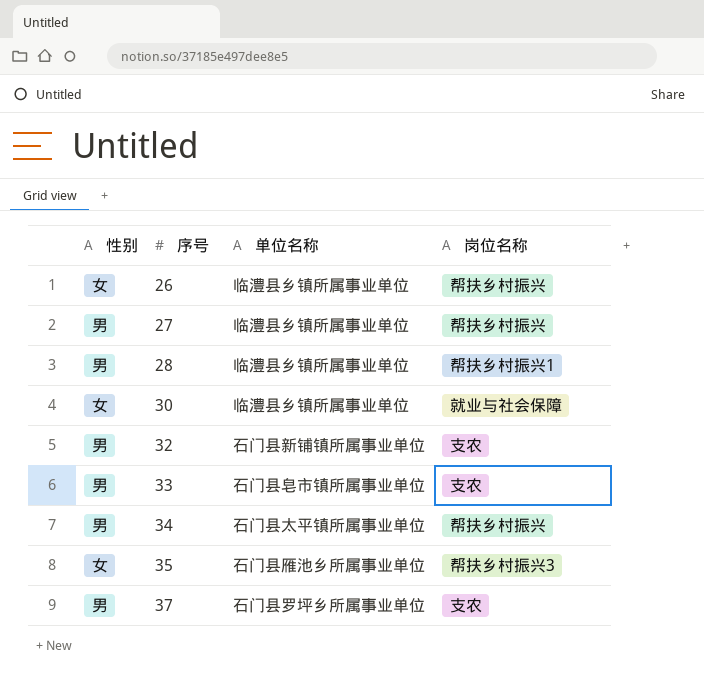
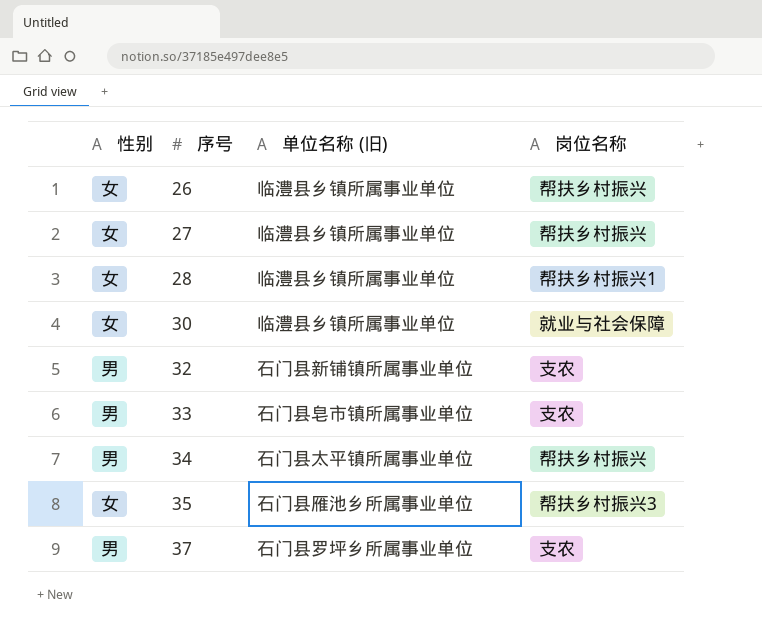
column name: 单位名称 -> 单位名称 (旧)
27 | 性别: 男 -> 女
28 | 性别: 男 -> 女

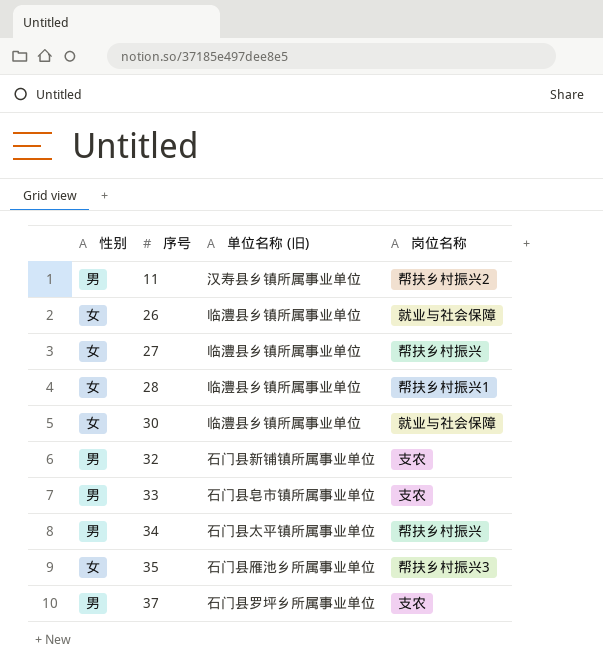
row 11: none -> 男 | 汉寿县乡镇所属事业单位 | 帮扶乡村振兴2
26 | 岗位名称: 帮扶乡村振兴 -> 就业与社会保障

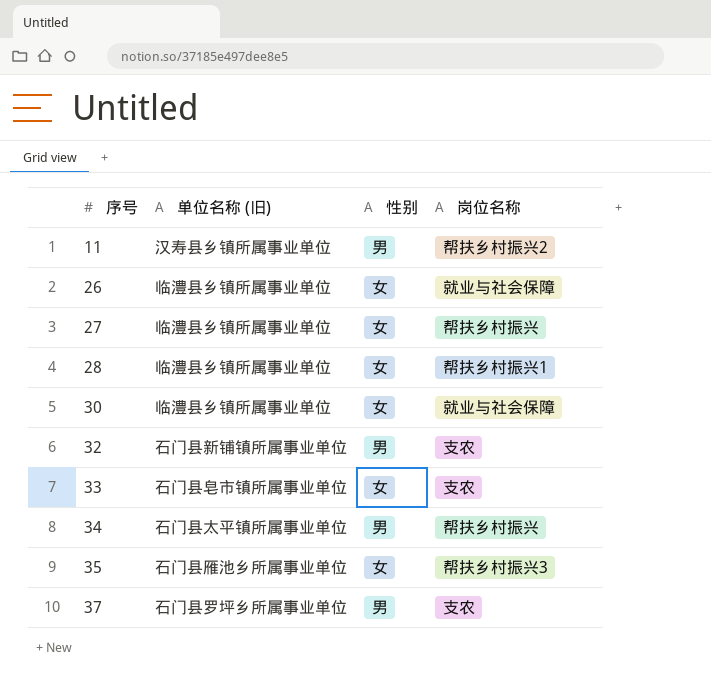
column 性别 | position: 1 -> 3
33 | 性别: 男 -> 女

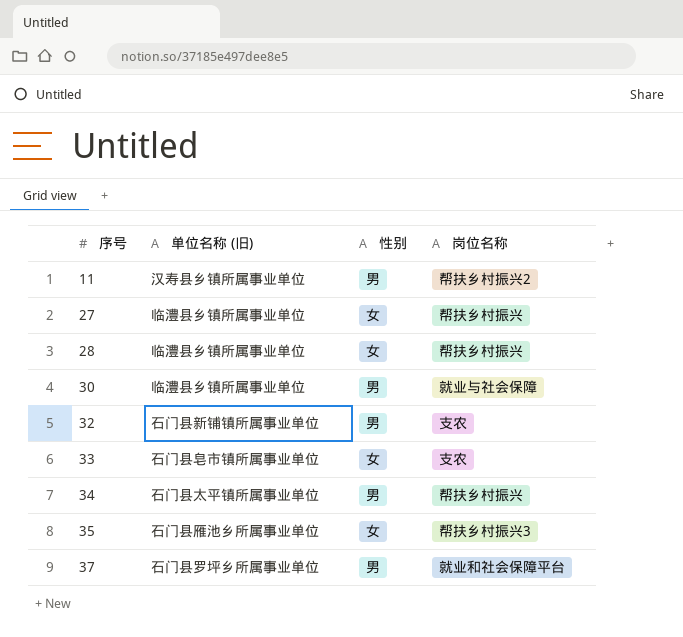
row 26: 临澧县乡镇所属事业单位 | 女 | 就业与社会保障 -> none
28 | 岗位名称: 帮扶乡村振兴1 -> 帮扶乡村振兴
30 | 性别: 女 -> 男
37 | 岗位名称: 支农 -> 就业和社会保障平台

